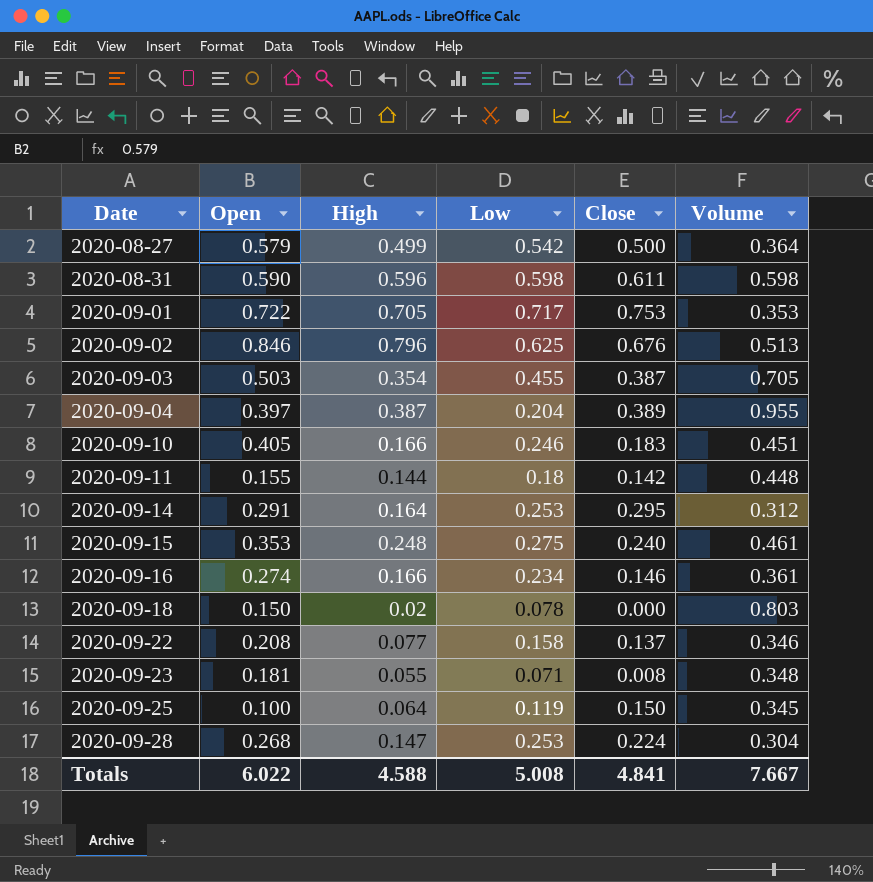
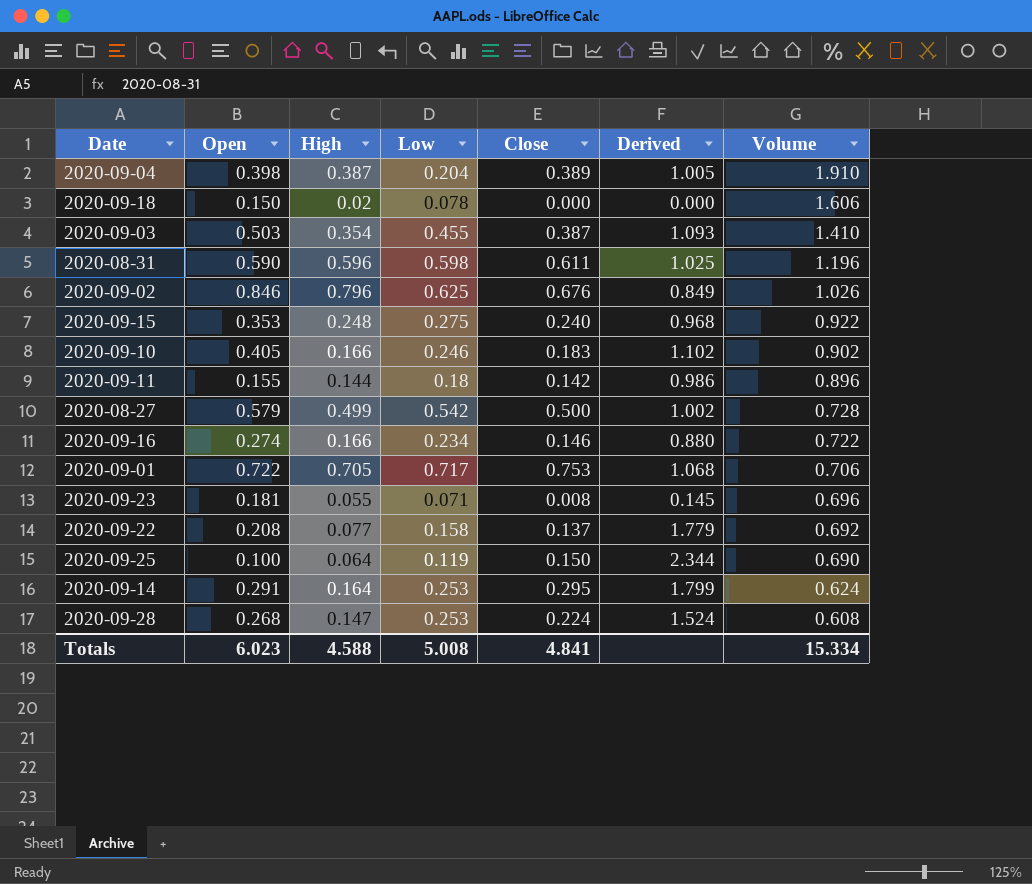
row order: Date ascending -> Volume descending
column Derived | formula: none -> [Close] / [High]
2020-09-04 | Open: 0.397 -> 0.398
2020-09-04 | Volume: 0.955 -> 1.910
2020-09-18 | Volume: 0.803 -> 1.606
2020-09-03 | Volume: 0.705 -> 1.410
2020-08-31 | Volume: 0.598 -> 1.196
2020-09-02 | Volume: 0.513 -> 1.026
2020-09-15 | Volume: 0.461 -> 0.922
2020-09-10 | Volume: 0.451 -> 0.902
2020-09-11 | Volume: 0.448 -> 0.896
2020-08-27 | Volume: 0.364 -> 0.728
2020-09-16 | Volume: 0.361 -> 0.722
2020-09-01 | Volume: 0.353 -> 0.706
2020-09-23 | Volume: 0.348 -> 0.696
2020-09-22 | Volume: 0.346 -> 0.692
2020-09-25 | Volume: 0.345 -> 0.690
2020-09-14 | Volume: 0.312 -> 0.624
2020-09-28 | Volume: 0.304 -> 0.608
Totals | Open: 6.022 -> 6.023
Totals | Volume: 7.667 -> 15.334

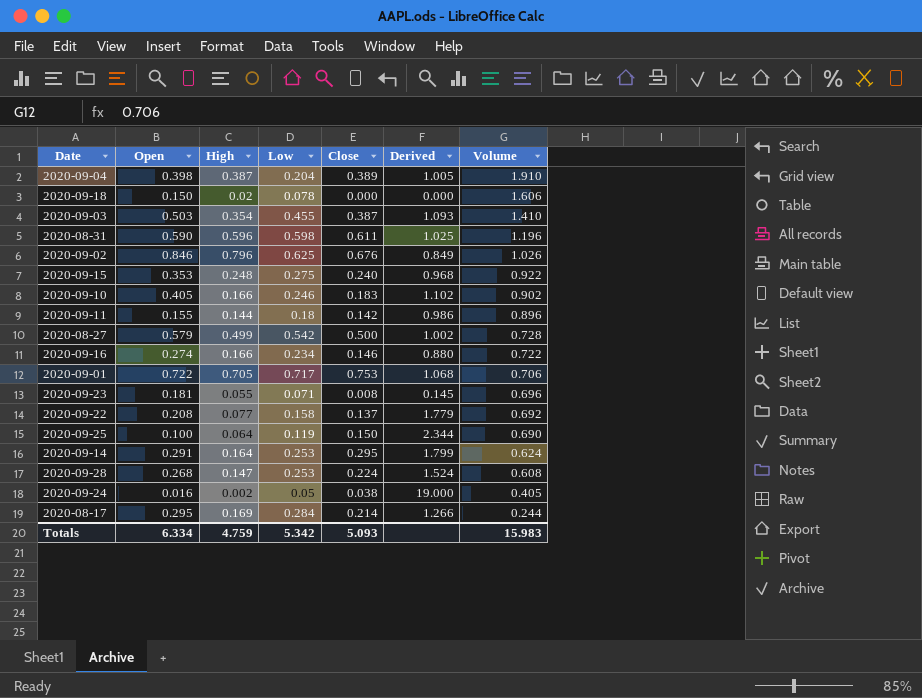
row 2020-09-24: none -> 0.016 | 0.002 | 0.05 | 0.038 | 19.000 | 0.405
row 2020-08-17: none -> 0.295 | 0.169 | 0.284 | 0.214 | 1.266 | 0.244
Totals | Open: 6.023 -> 6.334
Totals | High: 4.588 -> 4.759
Totals | Low: 5.008 -> 5.342
Totals | Close: 4.841 -> 5.093
Totals | Volume: 15.334 -> 15.983

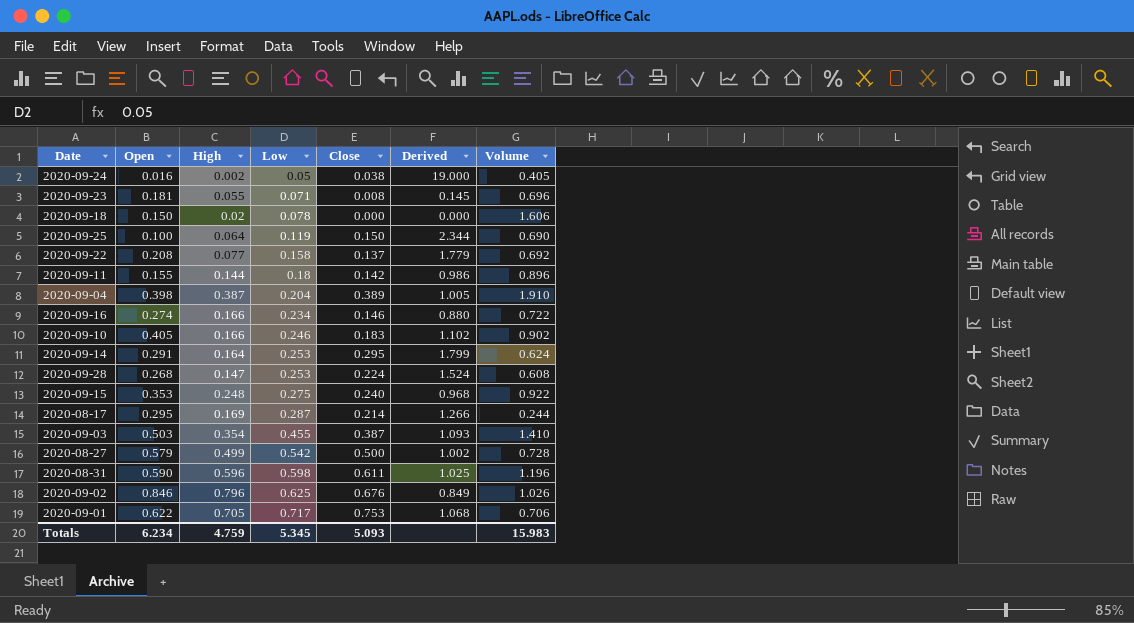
row order: Volume descending -> Low ascending
2020-08-17 | Low: 0.284 -> 0.287
2020-09-01 | Open: 0.722 -> 0.622
Totals | Open: 6.334 -> 6.234
Totals | Low: 5.342 -> 5.345

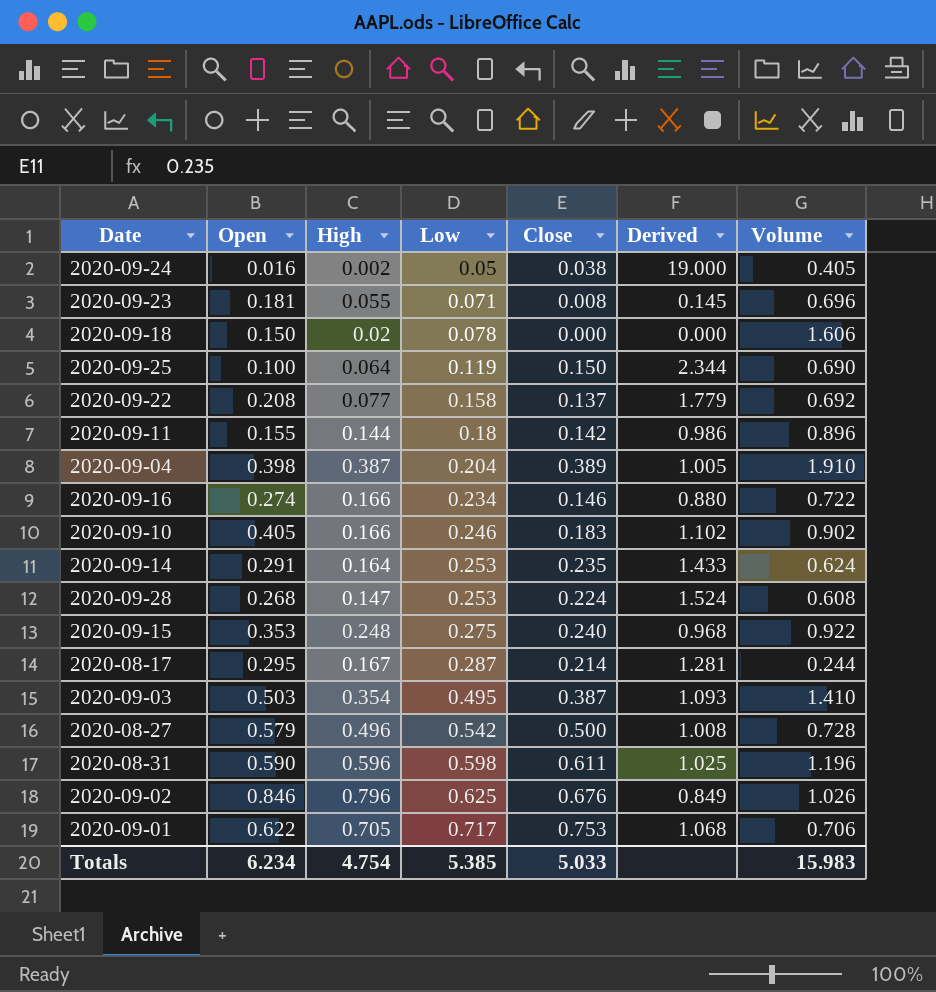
2020-09-14 | Close: 0.295 -> 0.235
2020-09-14 | Derived: 1.799 -> 1.433
2020-08-17 | High: 0.169 -> 0.167
2020-08-17 | Derived: 1.266 -> 1.281
2020-09-03 | Low: 0.455 -> 0.495
2020-08-27 | High: 0.499 -> 0.496
2020-08-27 | Derived: 1.002 -> 1.008
Totals | High: 4.759 -> 4.754
Totals | Low: 5.345 -> 5.385
Totals | Close: 5.093 -> 5.033

